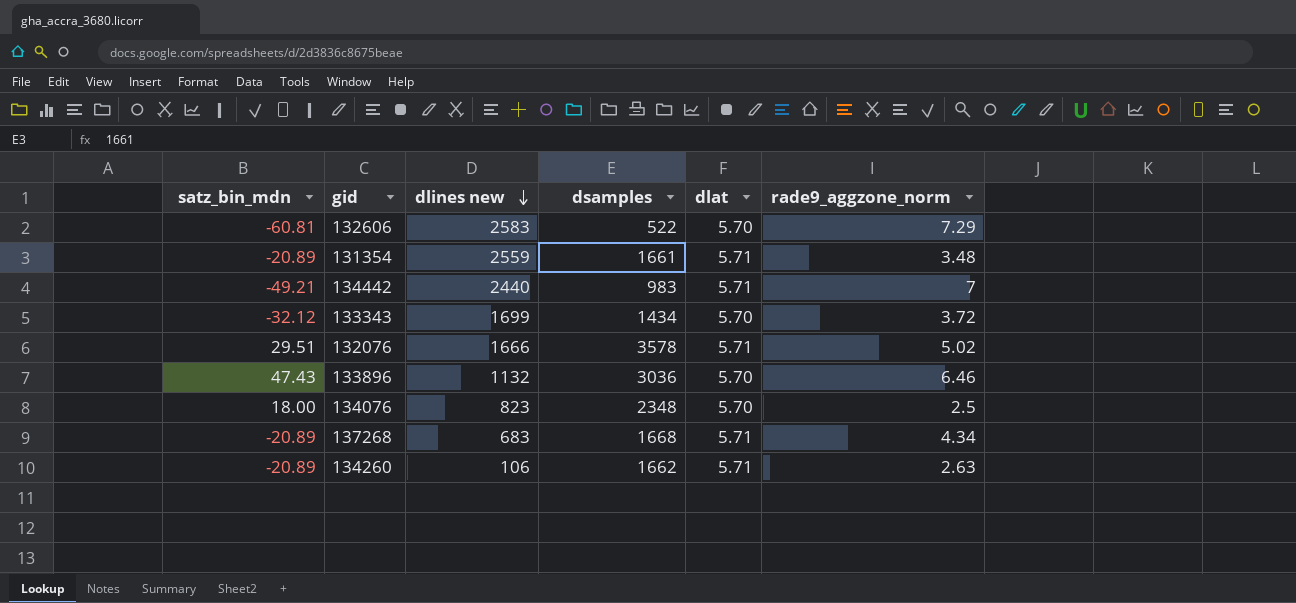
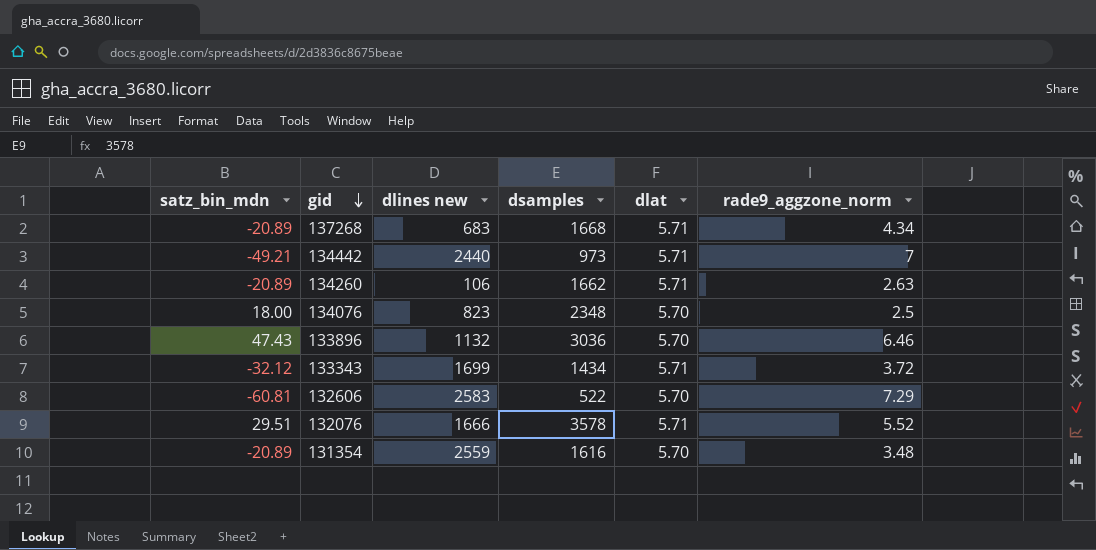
row order: dlines new descending -> gid descending
134442 | dsamples: 983 -> 973
133343 | dlat: 5.70 -> 5.71
132076 | rade9_aggzone_norm: 5.02 -> 5.52
131354 | dsamples: 1661 -> 1616
131354 | dlat: 5.71 -> 5.70

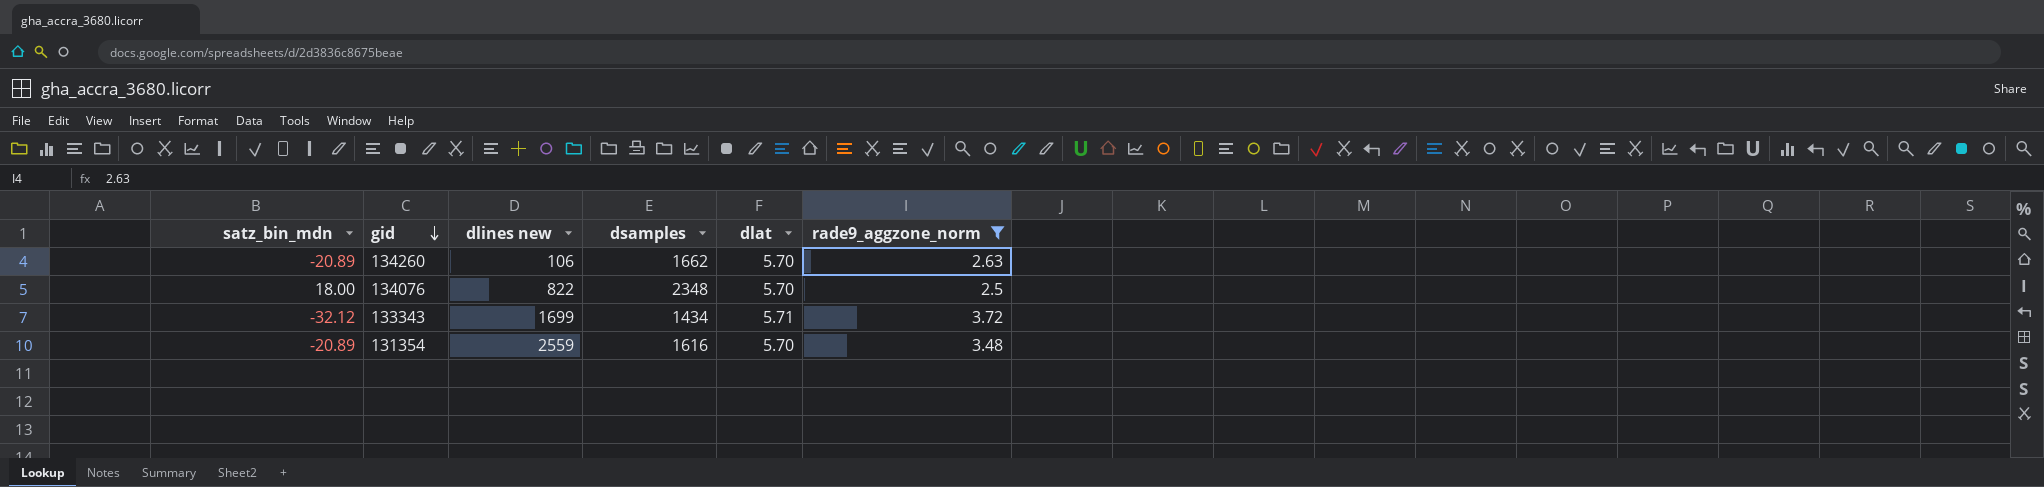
filter: none -> rade9_aggzone_norm <= 3.72
134260 | dlat: 5.71 -> 5.70
134076 | dlines new: 823 -> 822

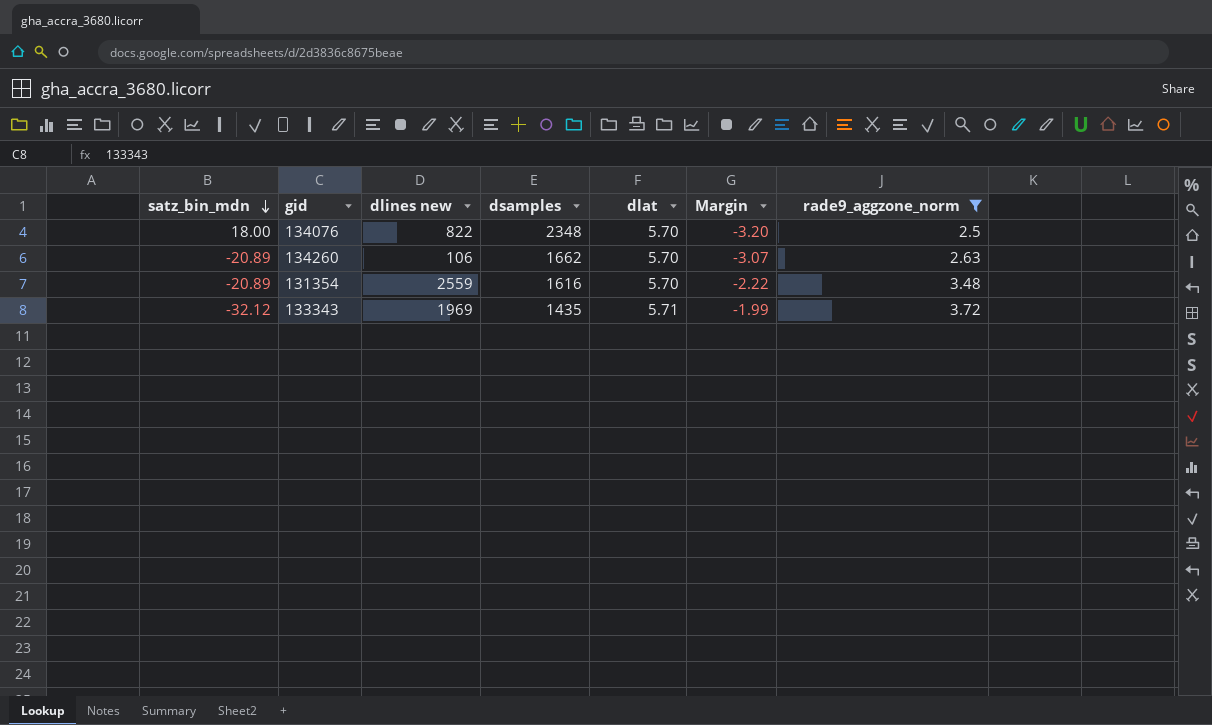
row order: gid descending -> satz_bin_mdn descending
column Margin | formula: none -> [rade9_aggzone_norm] - [dlat]
133343 | dlines new: 1699 -> 1969
133343 | dsamples: 1434 -> 1435

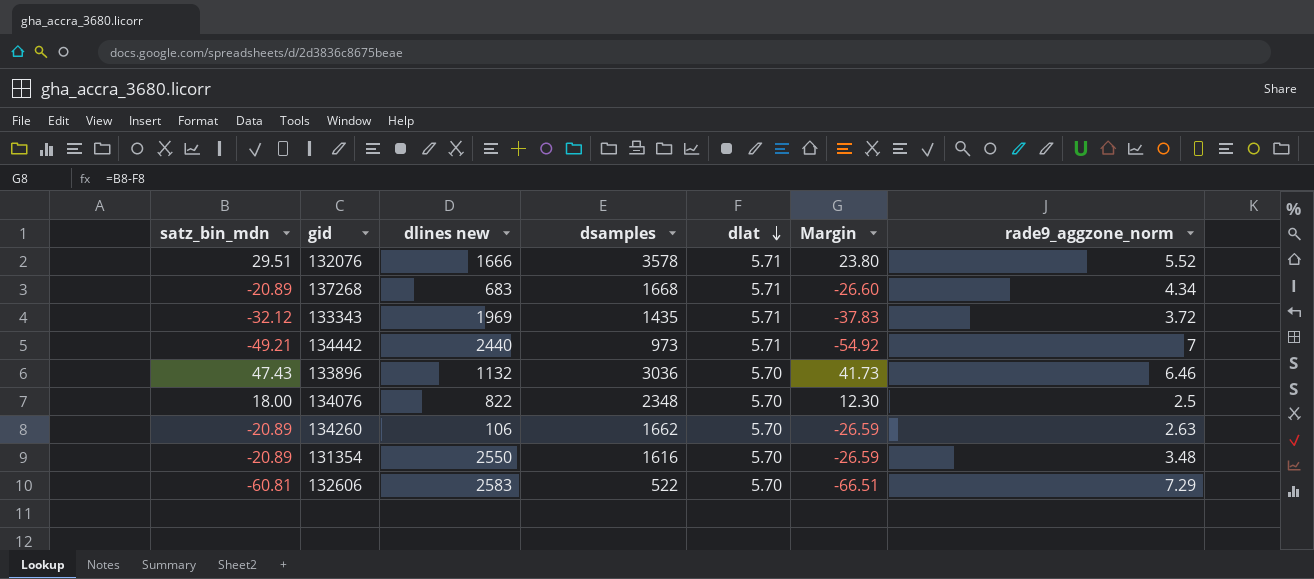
filter: rade9_aggzone_norm <= 3.72 -> none
row order: satz_bin_mdn descending -> dlat descending
column Margin | formula: [rade9_aggzone_norm] - [dlat] -> [satz_bin_mdn] - [dlat]
131354 | dlines new: 2559 -> 2550

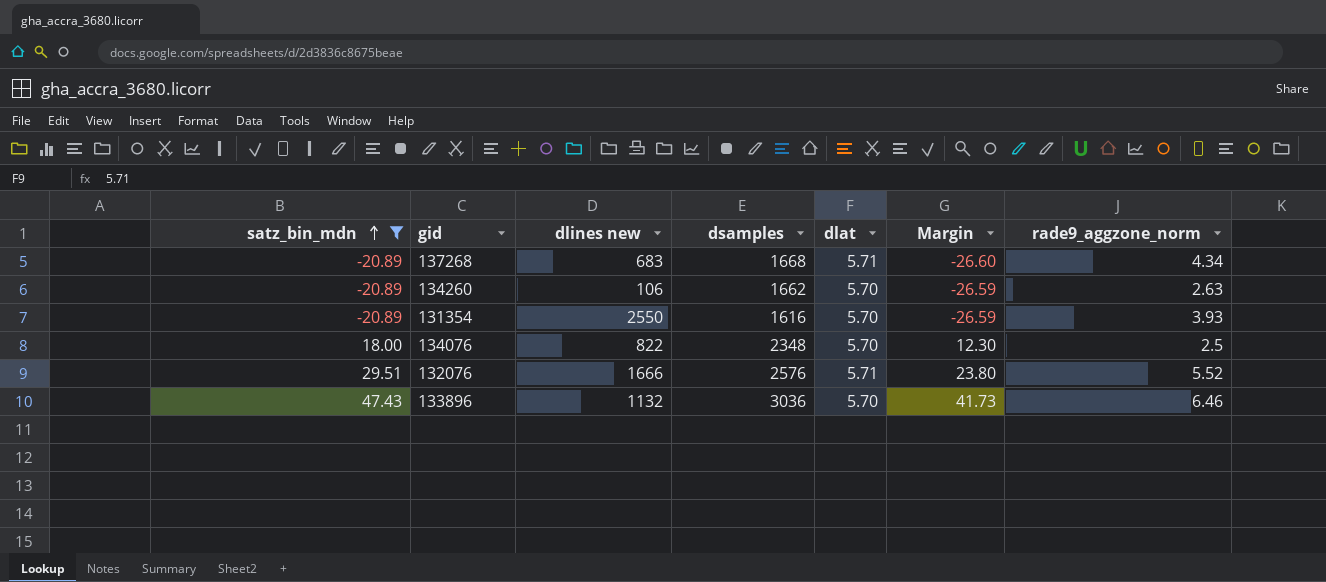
filter: none -> satz_bin_mdn >= -20.89
row order: dlat descending -> satz_bin_mdn ascending
131354 | rade9_aggzone_norm: 3.48 -> 3.93
132076 | dsamples: 3578 -> 2576

